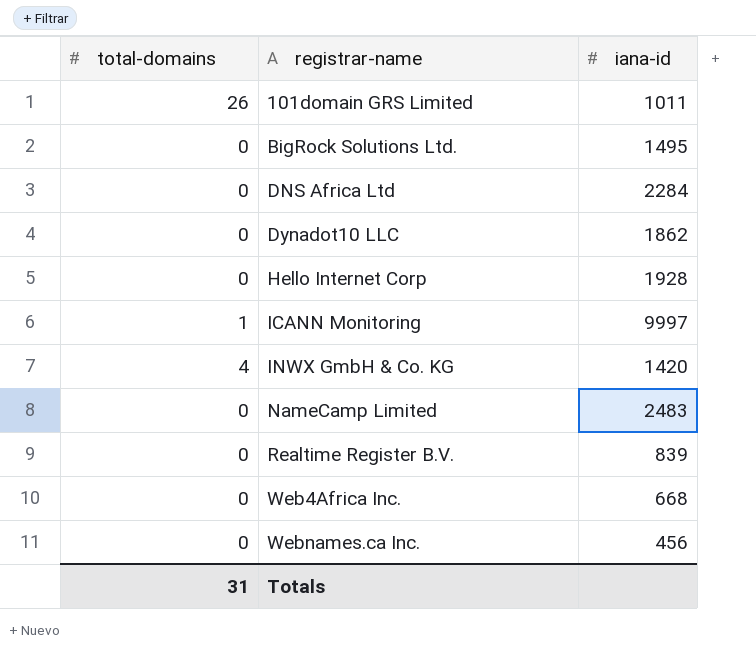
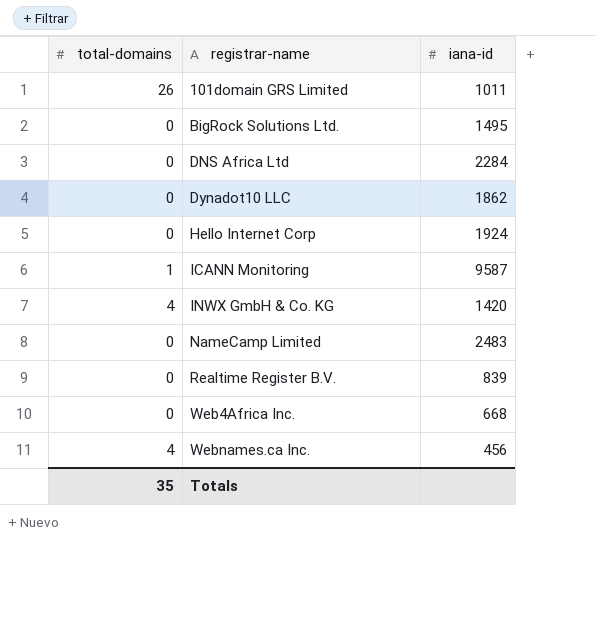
Hello Internet Corp | iana-id: 1928 -> 1924
ICANN Monitoring | iana-id: 9997 -> 9587
Webnames.ca Inc. | total-domains: 0 -> 4
Totals | total-domains: 31 -> 35

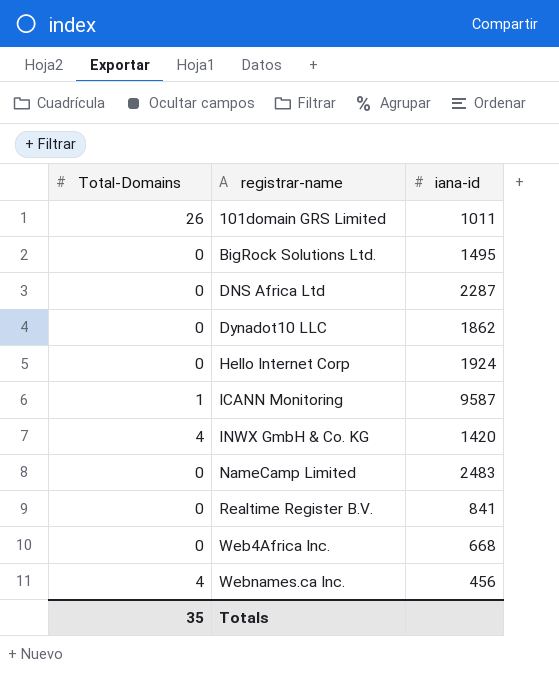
column name: total-domains -> Total-Domains
DNS Africa Ltd | iana-id: 2284 -> 2287
Realtime Register B.V. | iana-id: 839 -> 841

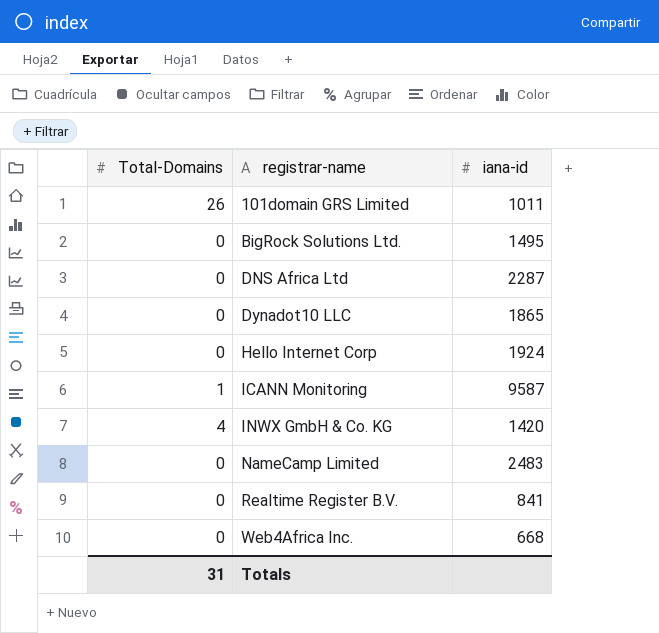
row Webnames.ca Inc.: 4 | 456 -> none
Dynadot10 LLC | iana-id: 1862 -> 1865
Totals | Total-Domains: 35 -> 31

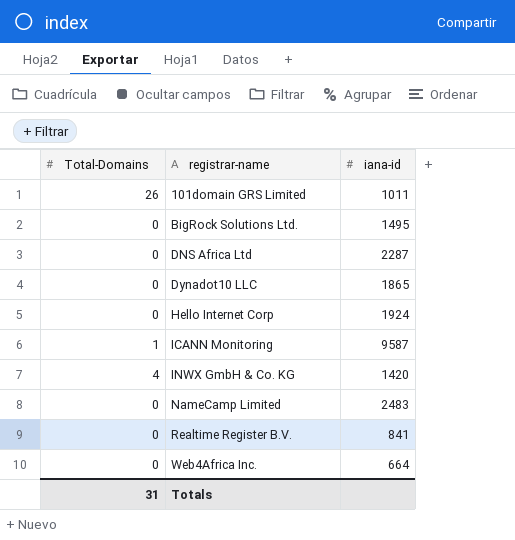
Web4Africa Inc. | iana-id: 668 -> 664

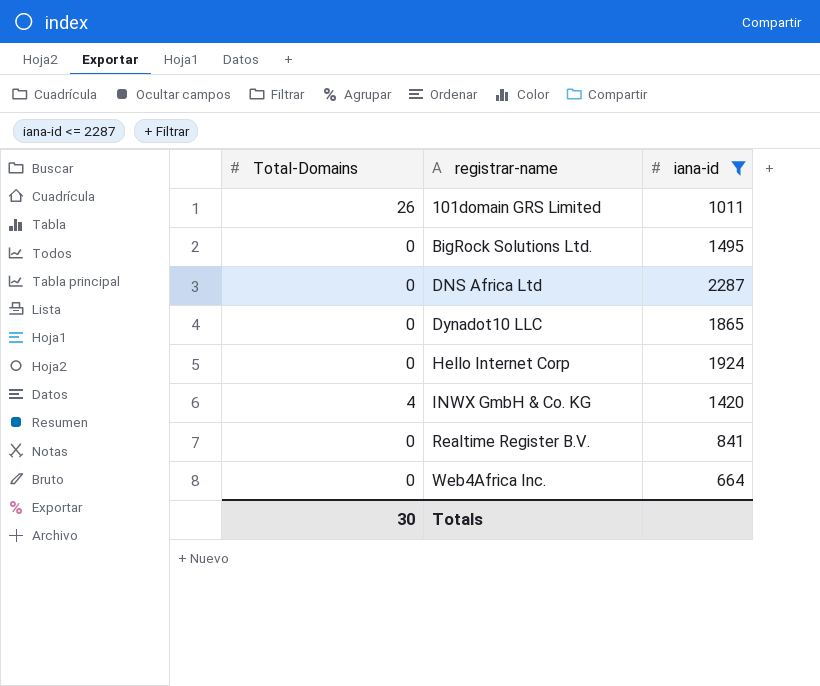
filter: none -> iana-id <= 2287
Totals | Total-Domains: 31 -> 30

